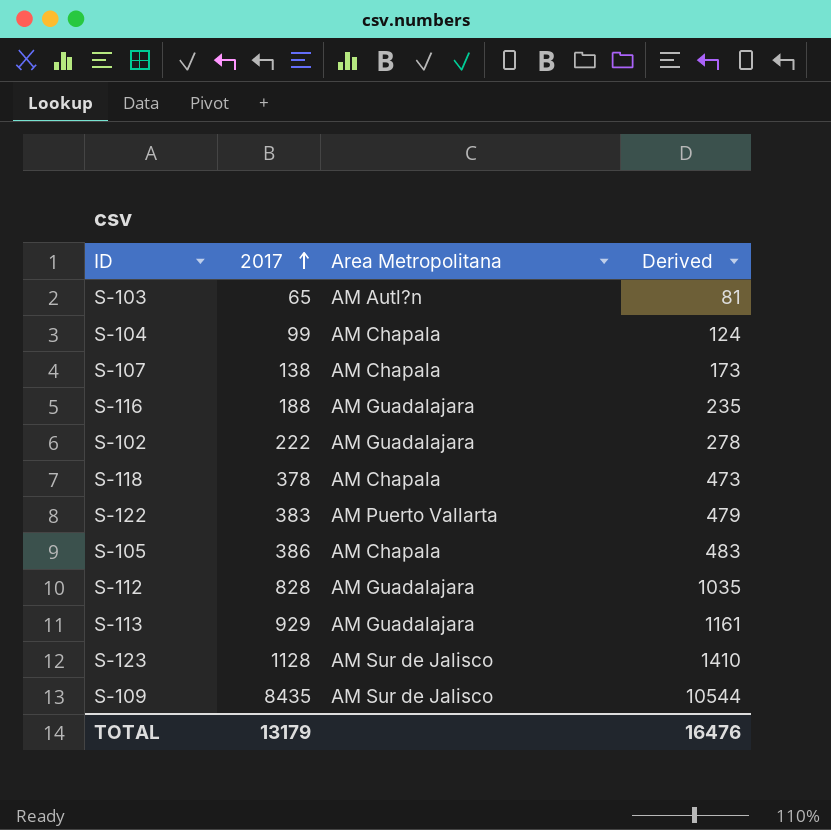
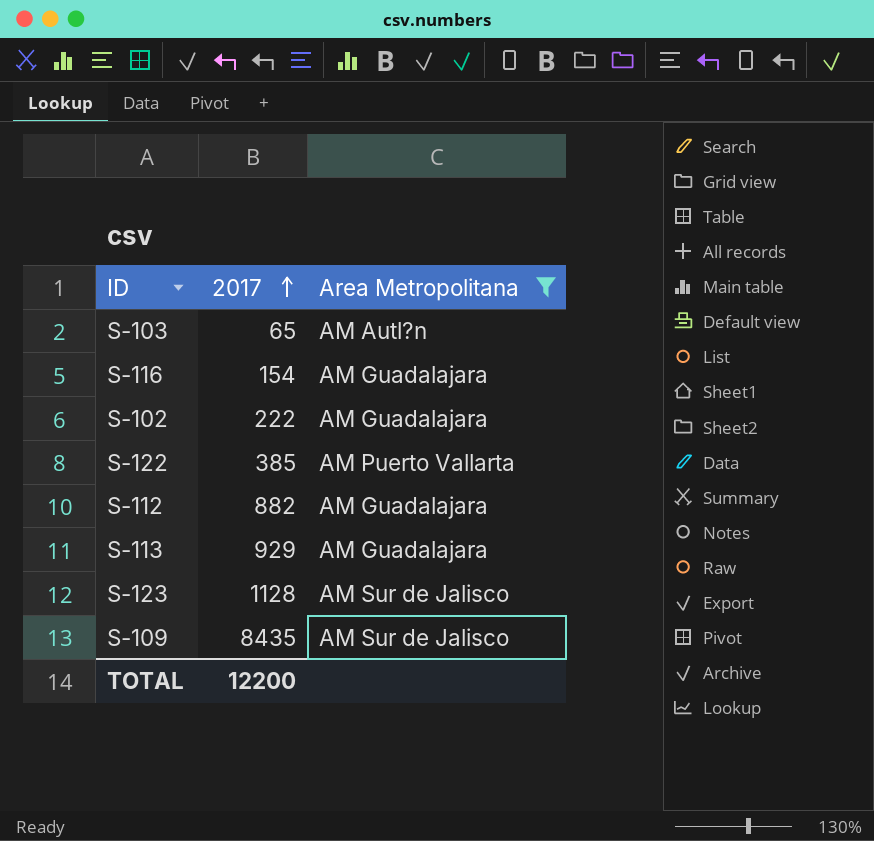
filter: none -> Area Metropolitana != AM Chapala
column Derived | formula: [2017] * 1.25 -> none
S-116 | 2017: 188 -> 154
S-122 | 2017: 383 -> 385
S-112 | 2017: 828 -> 882
TOTAL | 2017: 13179 -> 12200

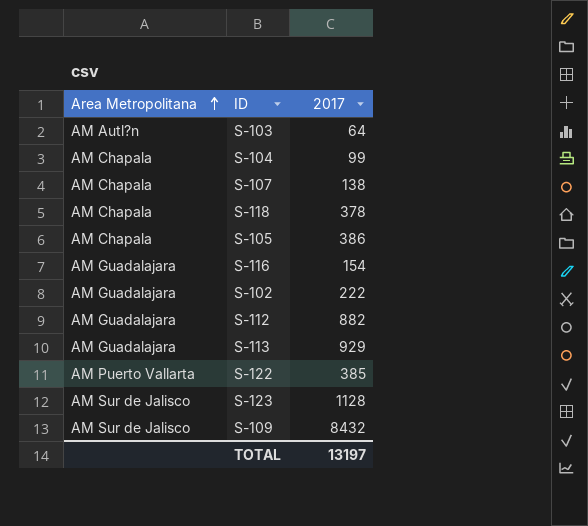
filter: Area Metropolitana != AM Chapala -> none
row order: 2017 ascending -> Area Metropolitana ascending
column Area Metropolitana | position: 3 -> 1
S-103 | 2017: 65 -> 64
S-109 | 2017: 8435 -> 8432
TOTAL | 2017: 12200 -> 13197

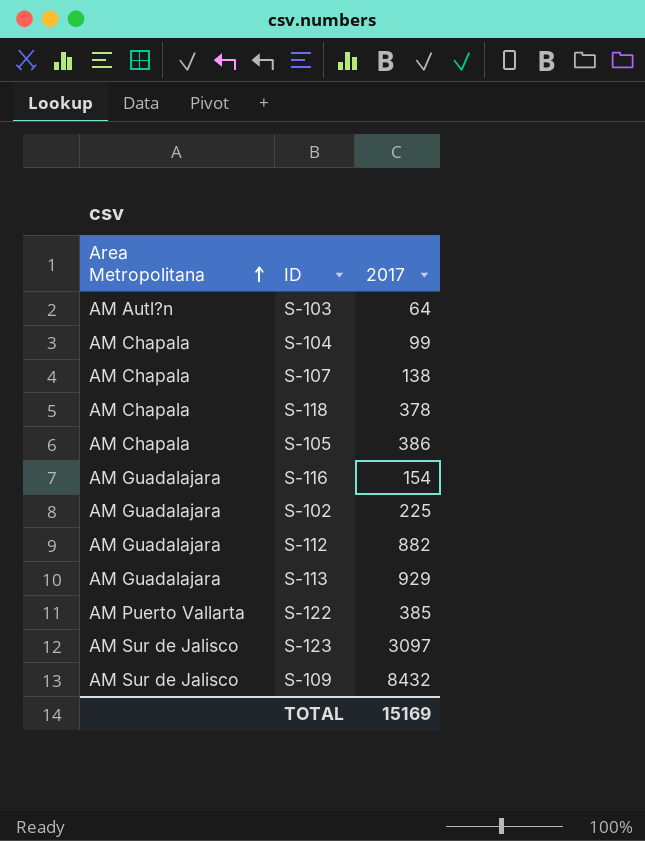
S-102 | 2017: 222 -> 225
S-123 | 2017: 1128 -> 3097
TOTAL | 2017: 13197 -> 15169

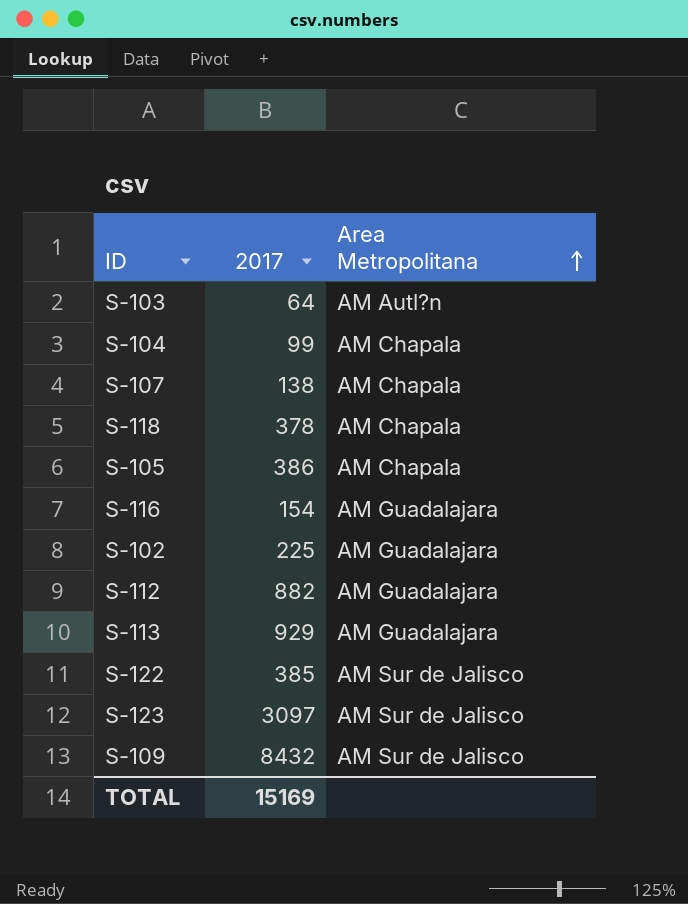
column Area Metropolitana | position: 1 -> 3
S-122 | Area Metropolitana: AM Puerto Vallarta -> AM Sur de Jalisco

